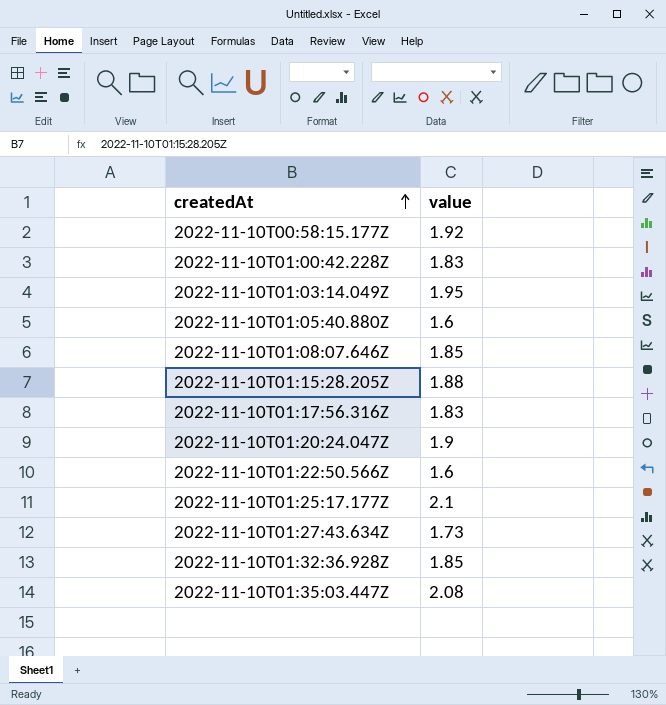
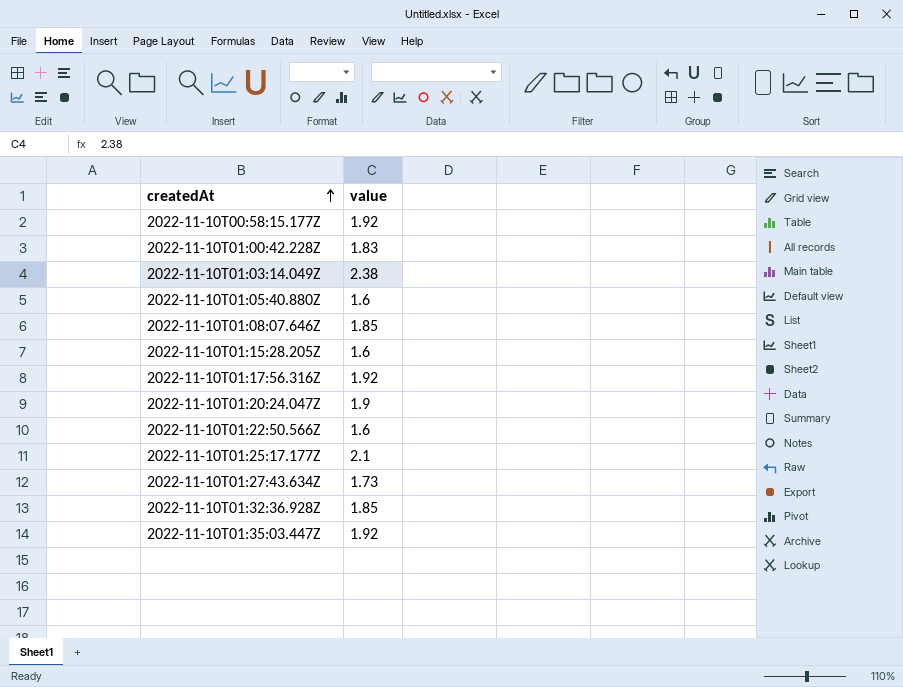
2022-11-10T01:03:14.049Z | value: 1.95 -> 2.38
2022-11-10T01:15:28.205Z | value: 1.88 -> 1.6
2022-11-10T01:17:56.316Z | value: 1.83 -> 1.92
2022-11-10T01:35:03.447Z | value: 2.08 -> 1.92

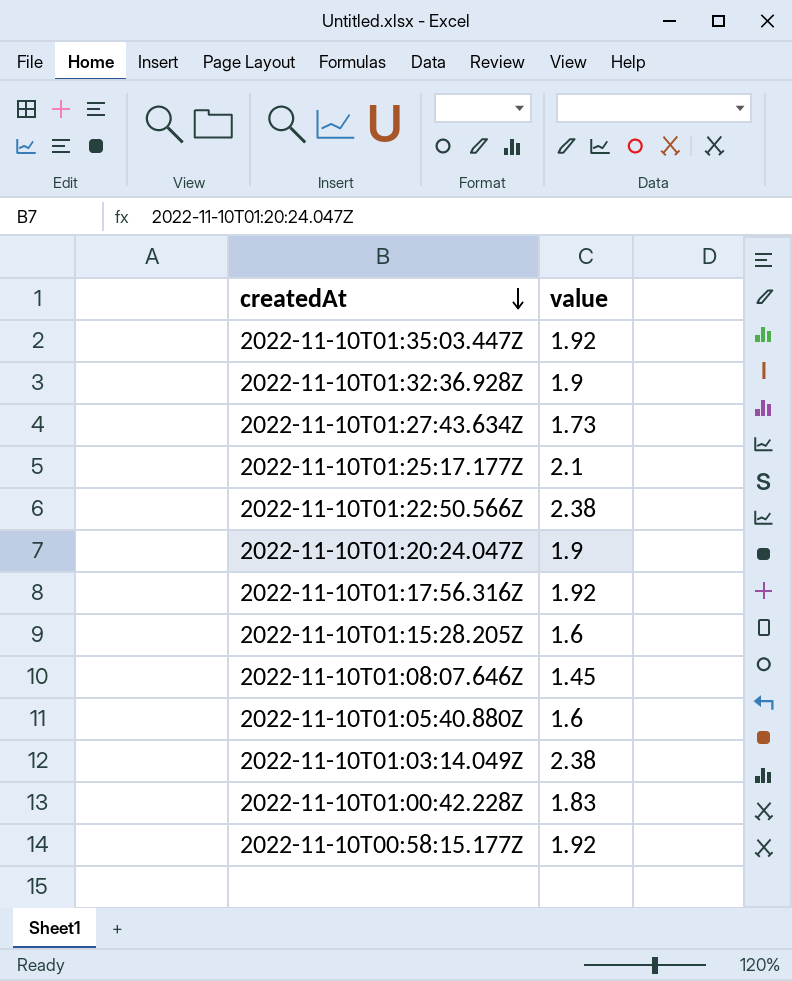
row order: createdAt ascending -> createdAt descending
2022-11-10T01:32:36.928Z | value: 1.85 -> 1.9
2022-11-10T01:22:50.566Z | value: 1.6 -> 2.38
2022-11-10T01:08:07.646Z | value: 1.85 -> 1.45

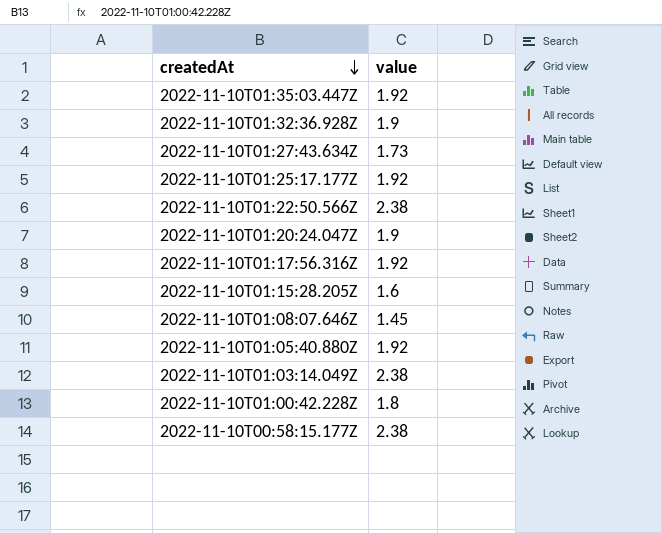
2022-11-10T01:25:17.177Z | value: 2.1 -> 1.92
2022-11-10T01:05:40.880Z | value: 1.6 -> 1.92
2022-11-10T01:00:42.228Z | value: 1.83 -> 1.8
2022-11-10T00:58:15.177Z | value: 1.92 -> 2.38

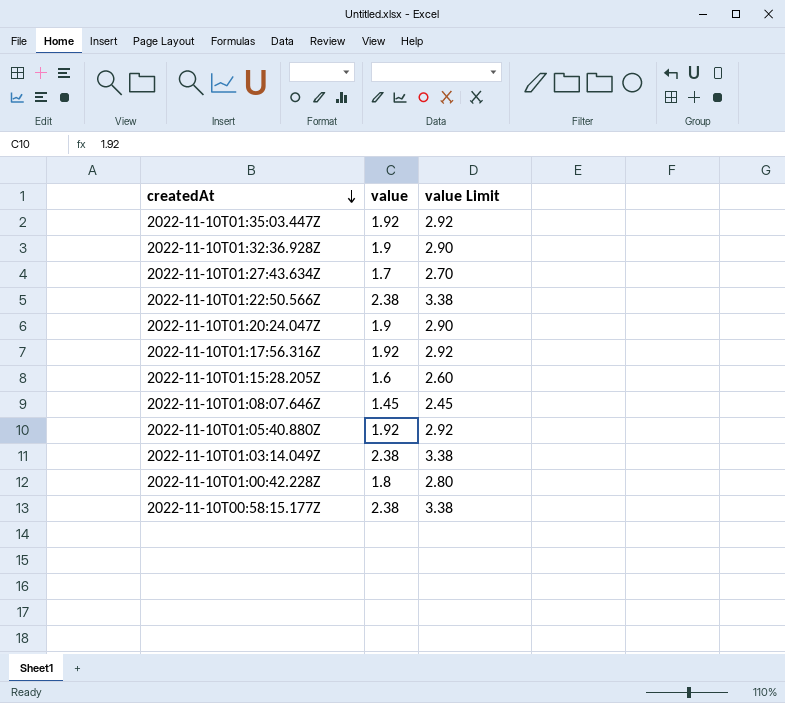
column value Limit | formula: none -> [value] + 1
row 2022-11-10T01:25:17.177Z: 1.92 -> none
2022-11-10T01:27:43.634Z | value: 1.73 -> 1.7

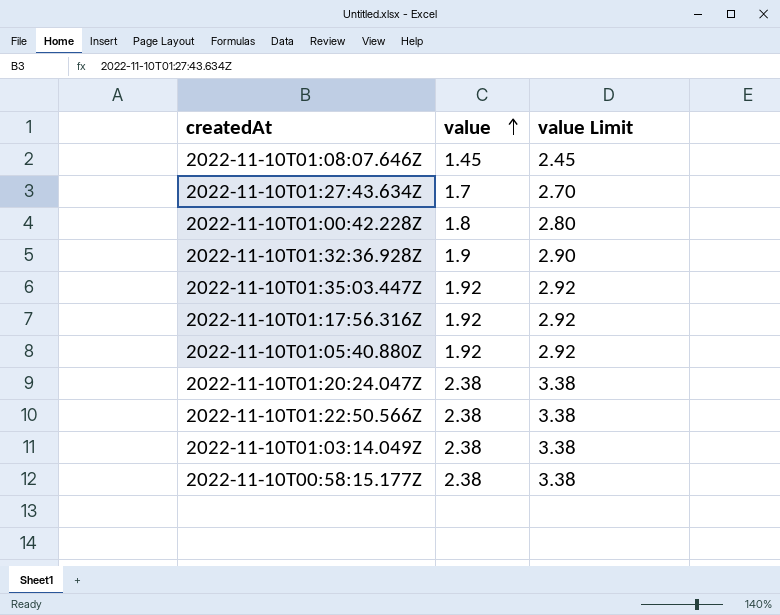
row order: createdAt descending -> value ascending
row 2022-11-10T01:15:28.205Z: 1.6 | 2.60 -> none
2022-11-10T01:20:24.047Z | value: 1.9 -> 2.38
2022-11-10T01:20:24.047Z | value Limit: 2.90 -> 3.38

